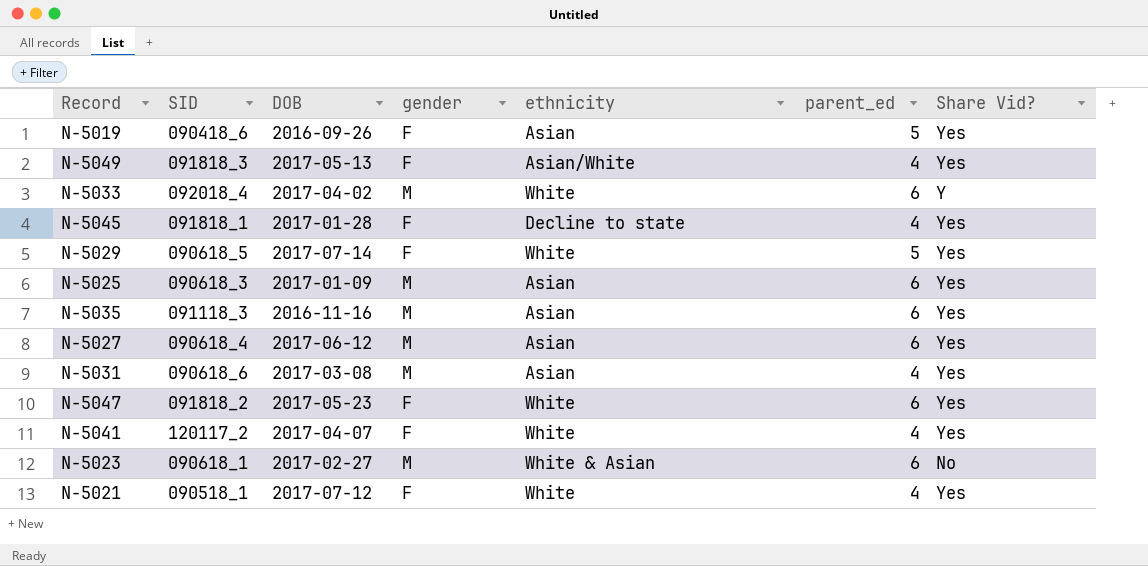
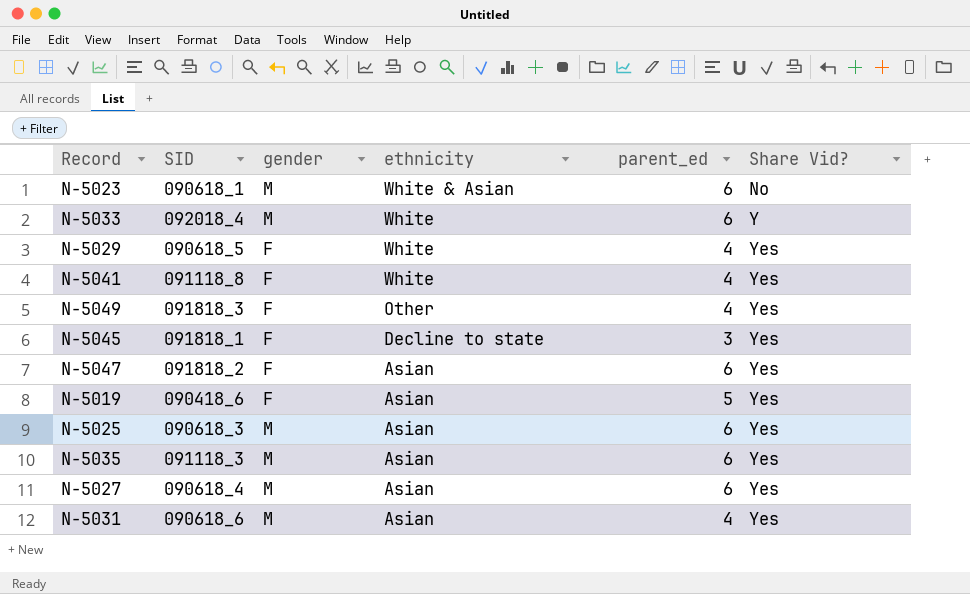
row order: none -> ethnicity descending
column DOB | position: 3 -> none
row N-5021: 090518_1 | 2017-07-12 | F | White | 4 | Yes -> none
N-5029 | parent_ed: 5 -> 4
N-5041 | SID: 120117_2 -> 091118_8
N-5049 | ethnicity: Asian/White -> Other
N-5045 | parent_ed: 4 -> 3
N-5047 | ethnicity: White -> Asian

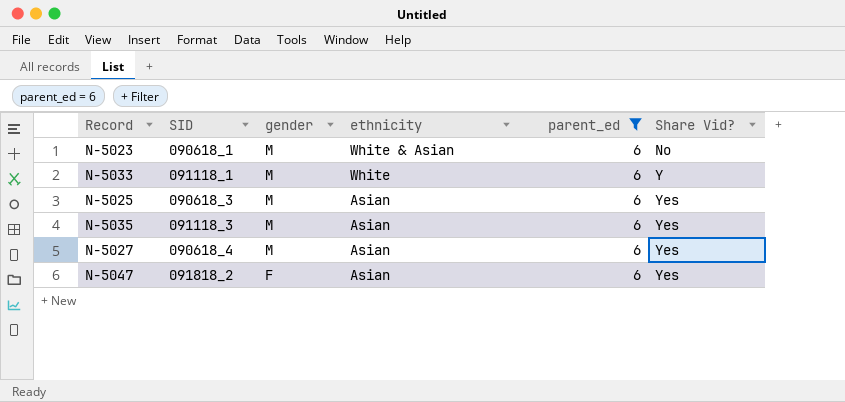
filter: none -> parent_ed = 6
row order: ethnicity descending -> gender descending
N-5033 | SID: 092018_4 -> 091118_1

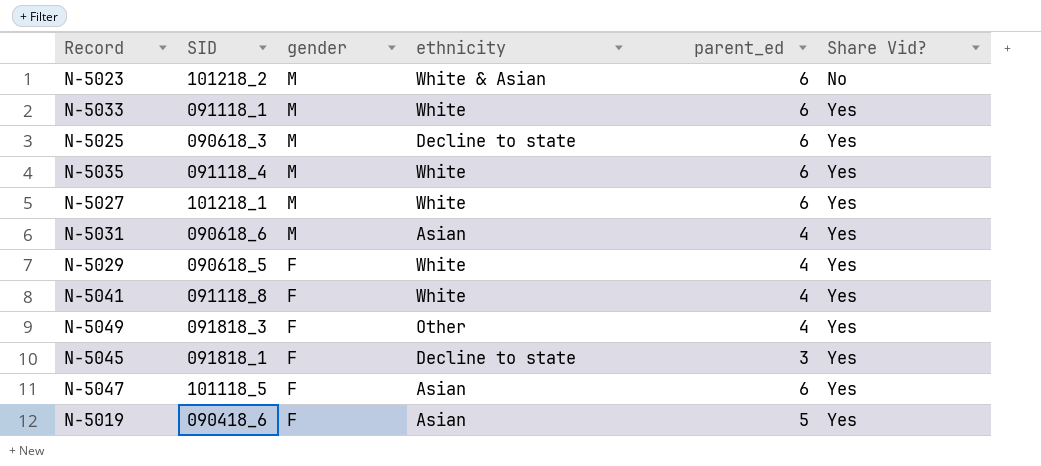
filter: parent_ed = 6 -> none
N-5023 | SID: 090618_1 -> 101218_2
N-5033 | Share Vid?: Y -> Yes
N-5025 | ethnicity: Asian -> Decline to state
N-5035 | SID: 091118_3 -> 091118_4
N-5035 | ethnicity: Asian -> White
N-5027 | SID: 090618_4 -> 101218_1
N-5027 | ethnicity: Asian -> White
N-5047 | SID: 091818_2 -> 101118_5

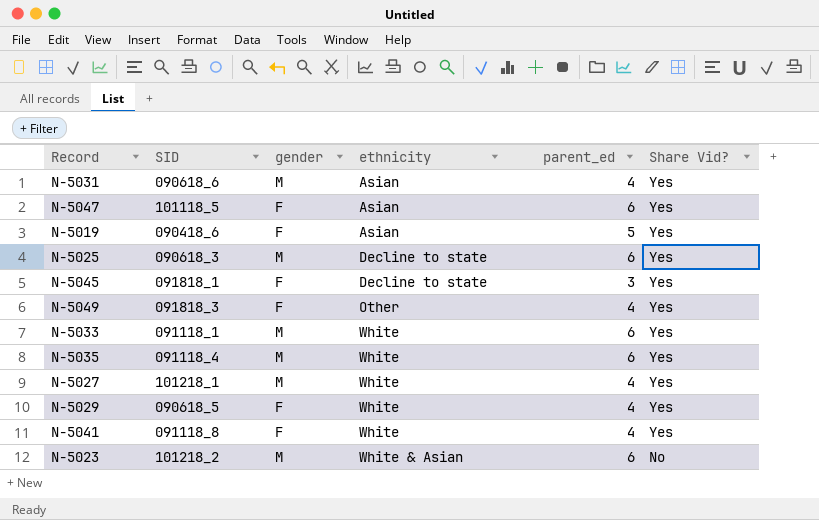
row order: gender descending -> ethnicity ascending
N-5027 | parent_ed: 6 -> 4

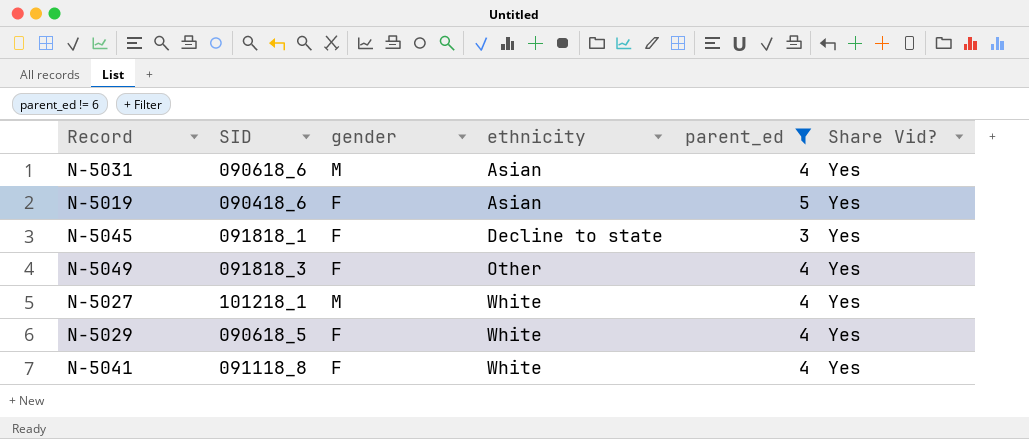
filter: none -> parent_ed != 6

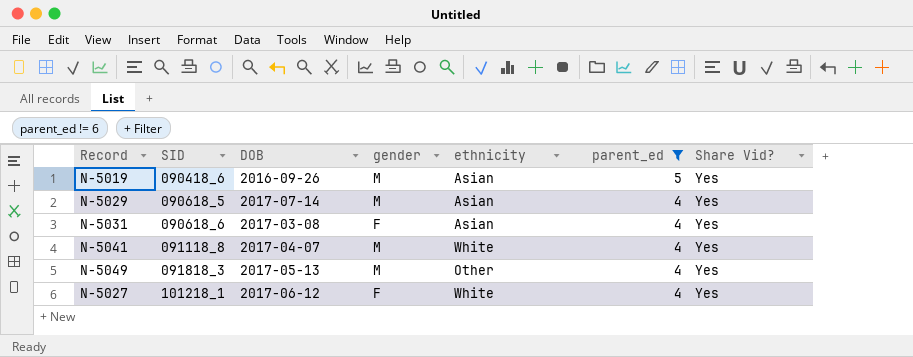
row order: ethnicity ascending -> SID ascending
column DOB | position: none -> 3
row N-5045: 091818_1 | F | Decline to state | 3 | Yes -> none
N-5019 | gender: F -> M
N-5029 | gender: F -> M
N-5029 | ethnicity: White -> Asian
N-5031 | gender: M -> F
N-5041 | gender: F -> M
N-5049 | gender: F -> M
N-5027 | gender: M -> F

